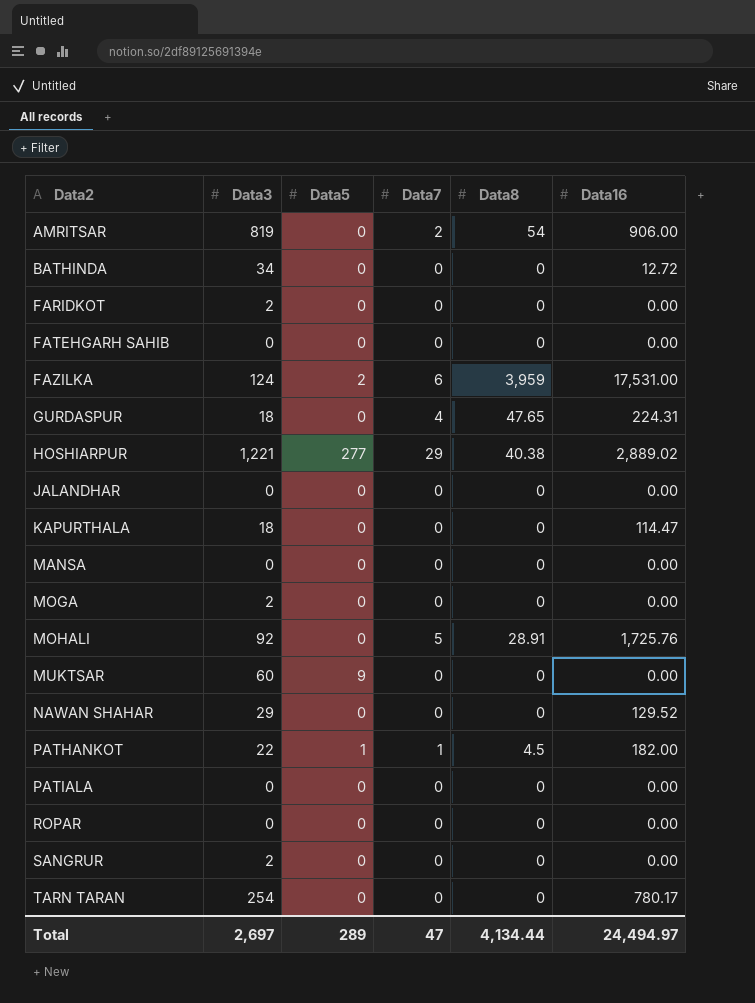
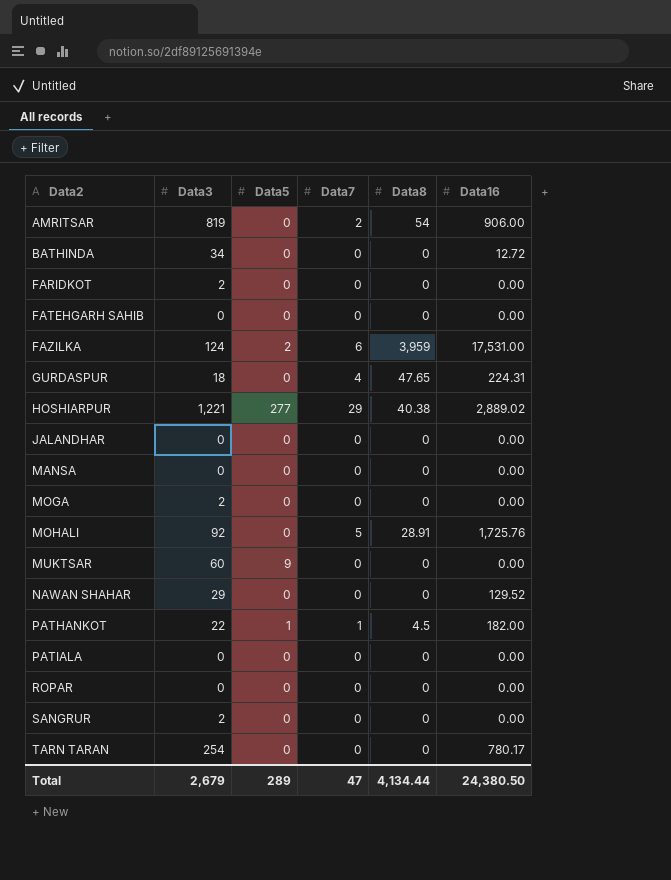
row KAPURTHALA: 18 | 0 | 0 | 0 | 114.47 -> none
Total | Data3: 2,697 -> 2,679
Total | Data16: 24,494.97 -> 24,380.50

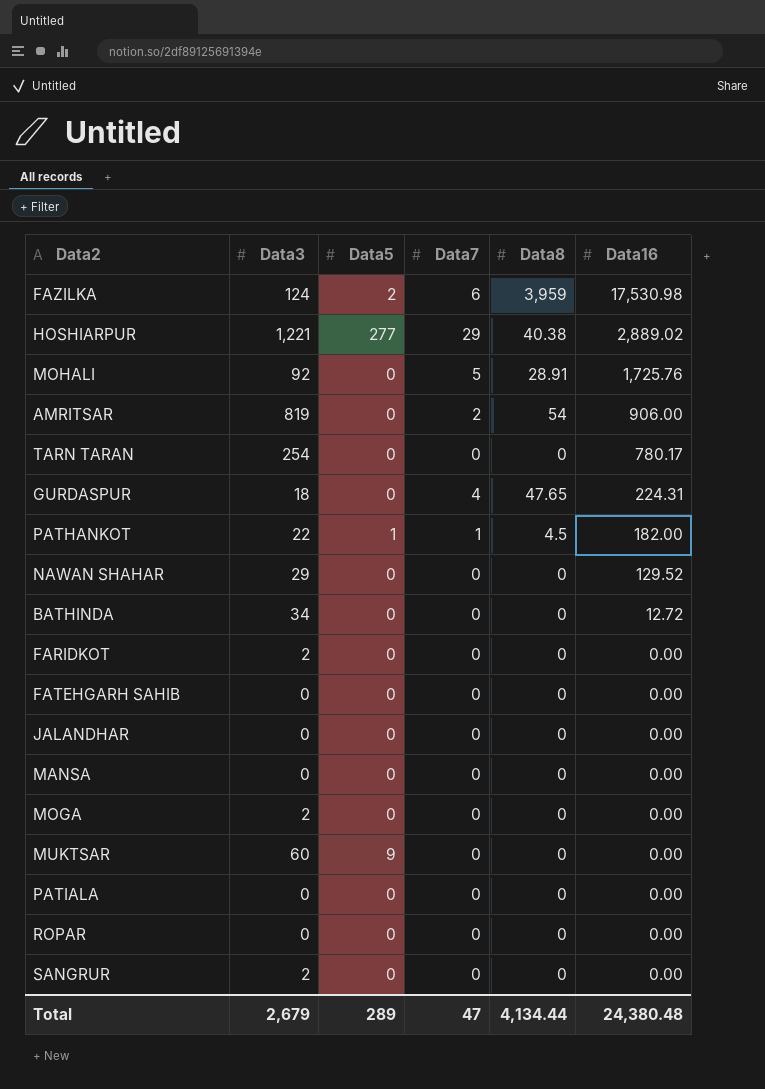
row order: Data2 ascending -> Data16 descending
FAZILKA | Data16: 17,531.00 -> 17,530.98
Total | Data16: 24,380.50 -> 24,380.48

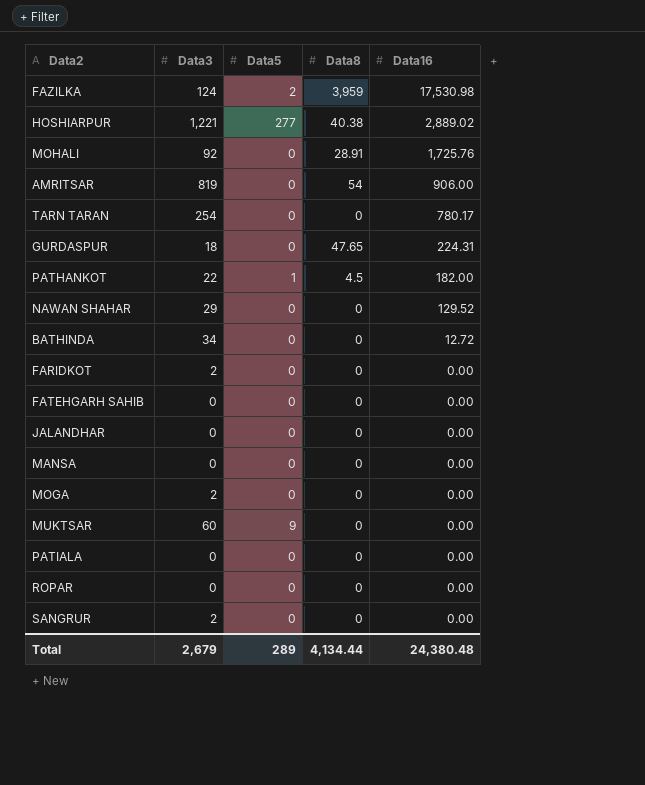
column Data7 | position: 4 -> none

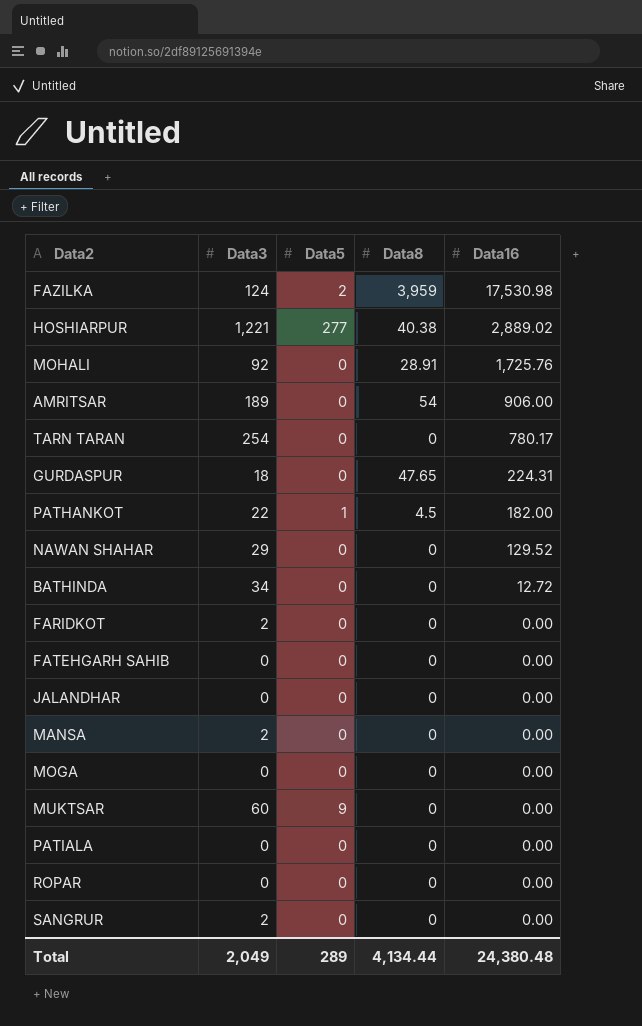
AMRITSAR | Data3: 819 -> 189
MANSA | Data3: 0 -> 2
MOGA | Data3: 2 -> 0
Total | Data3: 2,679 -> 2,049

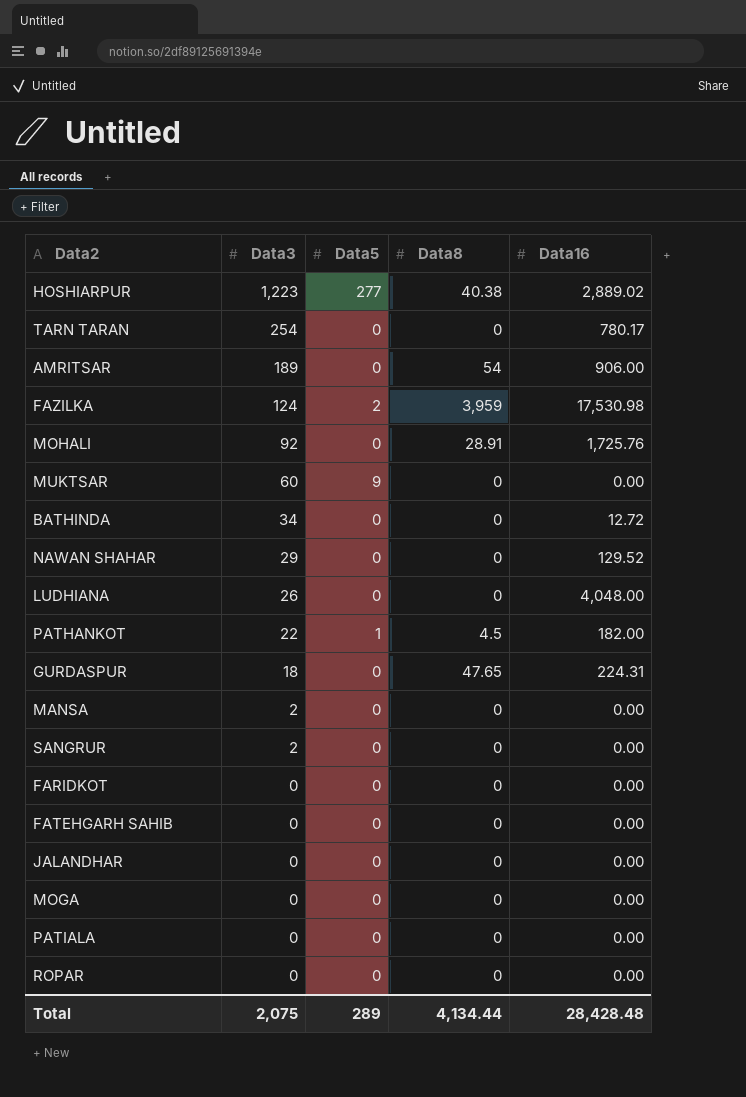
row order: Data16 descending -> Data3 descending
HOSHIARPUR | Data3: 1,221 -> 1,223
row LUDHIANA: none -> 26 | 0 | 0 | 4,048.00
FARIDKOT | Data3: 2 -> 0
Total | Data3: 2,049 -> 2,075
Total | Data16: 24,380.48 -> 28,428.48

